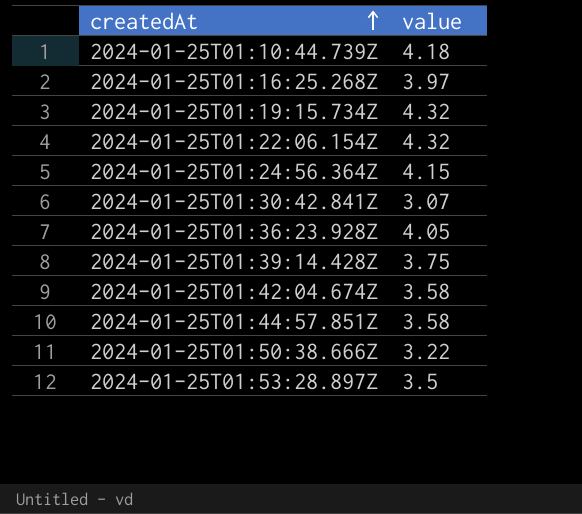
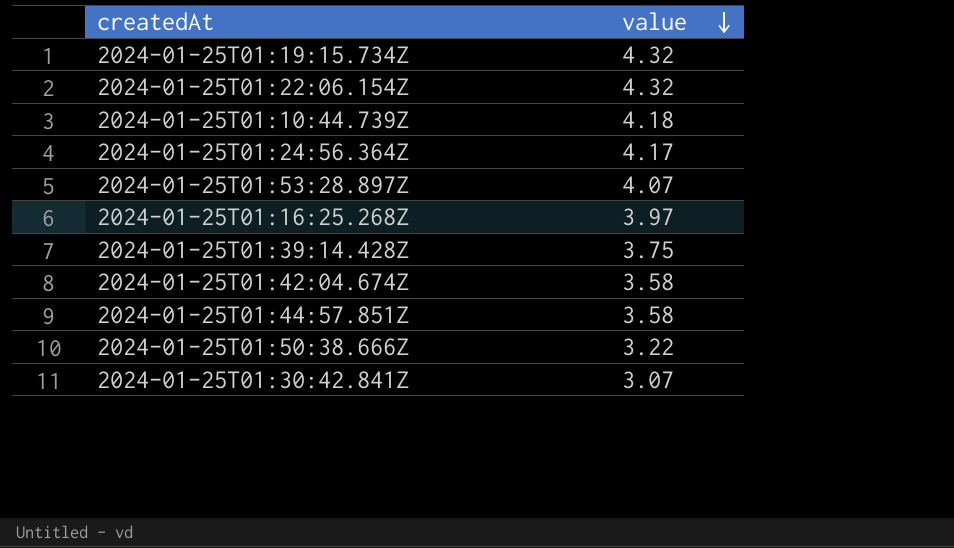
row order: createdAt ascending -> value descending
row 2024-01-25T01:36:23.928Z: 4.05 -> none
2024-01-25T01:24:56.364Z | value: 4.15 -> 4.17
2024-01-25T01:53:28.897Z | value: 3.5 -> 4.07

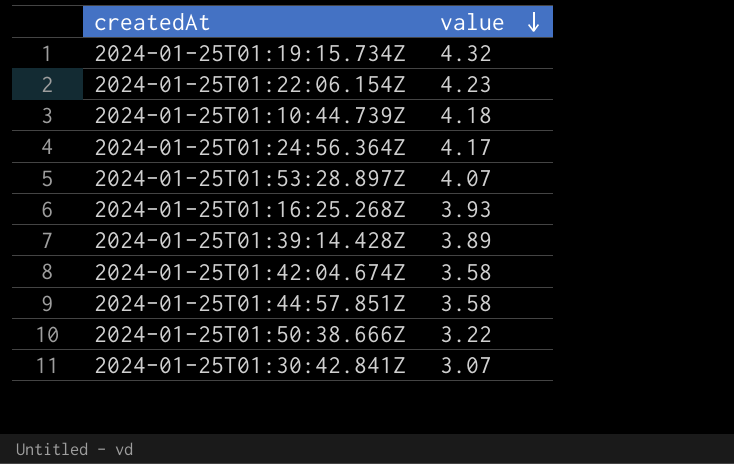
2024-01-25T01:22:06.154Z | value: 4.32 -> 4.23
2024-01-25T01:16:25.268Z | value: 3.97 -> 3.93
2024-01-25T01:39:14.428Z | value: 3.75 -> 3.89

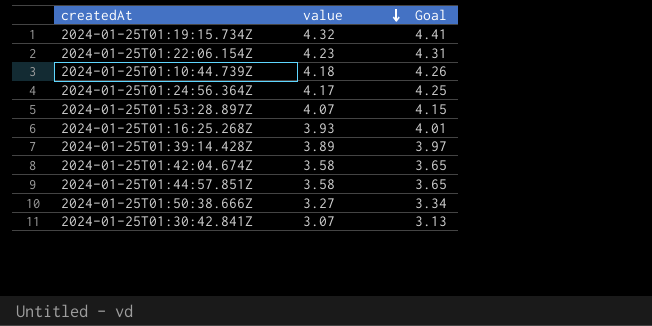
column Goal | formula: none -> [value] * 1.02
2024-01-25T01:50:38.666Z | value: 3.22 -> 3.27

